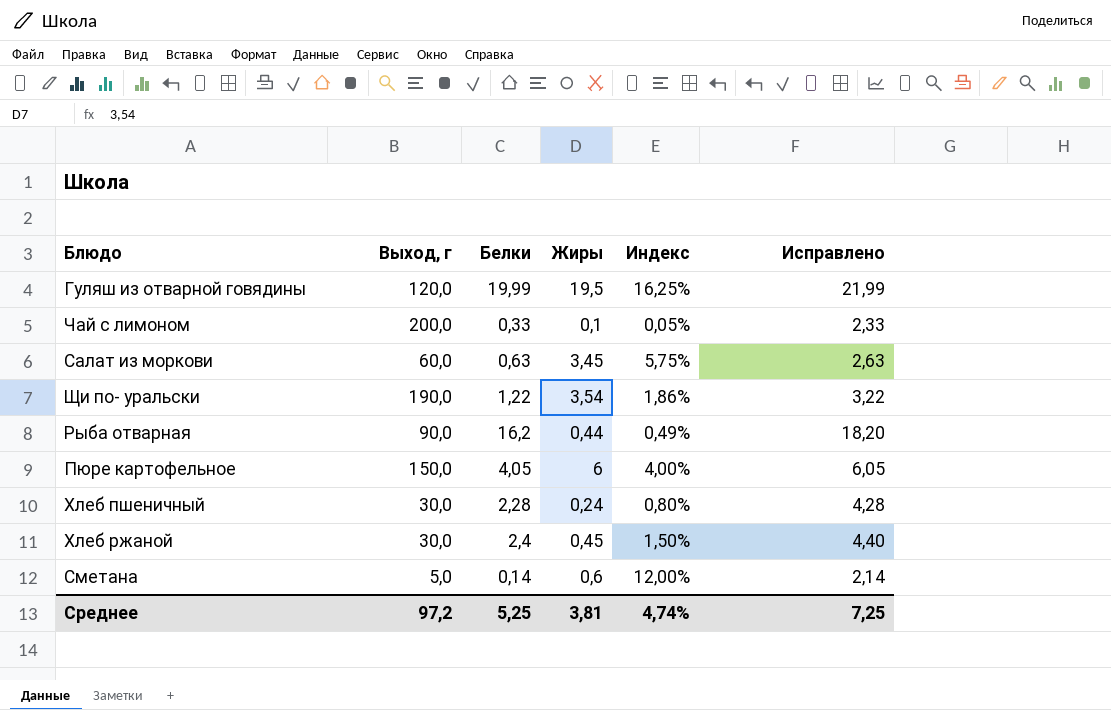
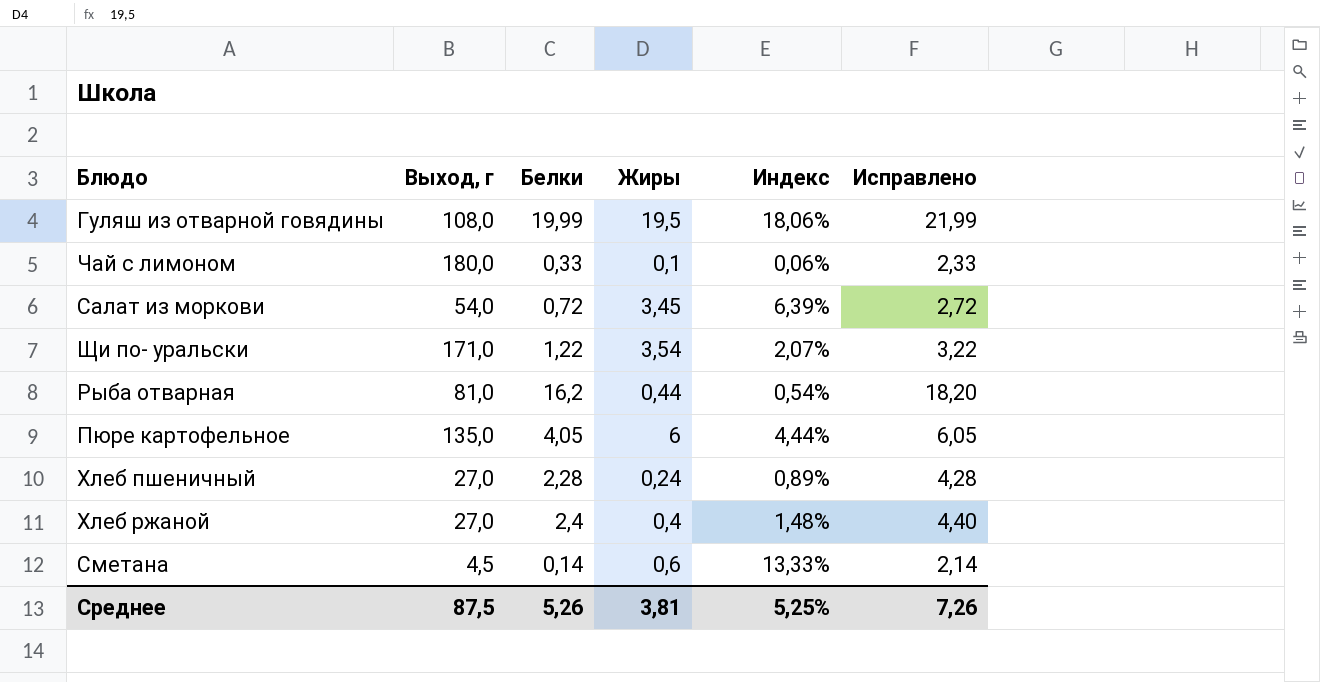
Гуляш из отварной говядины | Выход, г: 120,0 -> 108,0
Гуляш из отварной говядины | Индекс: 16,25% -> 18,06%
Чай с лимоном | Выход, г: 200,0 -> 180,0
Чай с лимоном | Индекс: 0,05% -> 0,06%
Салат из моркови | Выход, г: 60,0 -> 54,0
Салат из моркови | Белки: 0,63 -> 0,72
Салат из моркови | Индекс: 5,75% -> 6,39%
Салат из моркови | Исправлено: 2,63 -> 2,72
Щи по- уральски | Выход, г: 190,0 -> 171,0
Щи по- уральски | Индекс: 1,86% -> 2,07%
Рыба отварная | Выход, г: 90,0 -> 81,0
Рыба отварная | Индекс: 0,49% -> 0,54%
Пюре картофельное | Выход, г: 150,0 -> 135,0
Пюре картофельное | Индекс: 4,00% -> 4,44%
Хлеб пшеничный | Выход, г: 30,0 -> 27,0
Хлеб пшеничный | Индекс: 0,80% -> 0,89%
Хлеб ржаной | Выход, г: 30,0 -> 27,0
Хлеб ржаной | Жиры: 0,45 -> 0,4
Хлеб ржаной | Индекс: 1,50% -> 1,48%
Сметана | Выход, г: 5,0 -> 4,5
Сметана | Индекс: 12,00% -> 13,33%
Среднее | Выход, г: 97,2 -> 87,5
Среднее | Белки: 5,25 -> 5,26
Среднее | Индекс: 4,74% -> 5,25%
Среднее | Исправлено: 7,25 -> 7,26

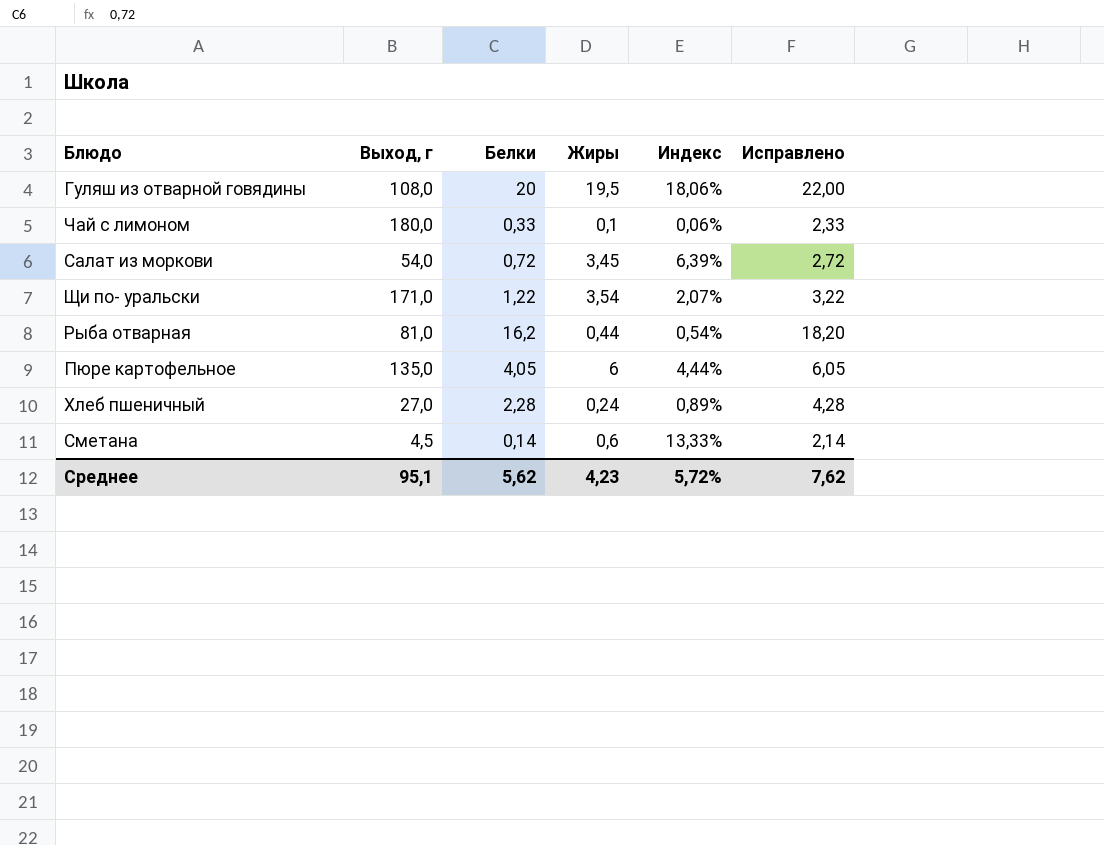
row Хлеб ржаной: 27,0 | 2,4 | 0,4 | 1,48% | 4,40 -> none
Гуляш из отварной говядины | Белки: 19,99 -> 20
Гуляш из отварной говядины | Исправлено: 21,99 -> 22,00
Среднее | Выход, г: 87,5 -> 95,1
Среднее | Белки: 5,26 -> 5,62
Среднее | Жиры: 3,81 -> 4,23
Среднее | Индекс: 5,25% -> 5,72%
Среднее | Исправлено: 7,26 -> 7,62

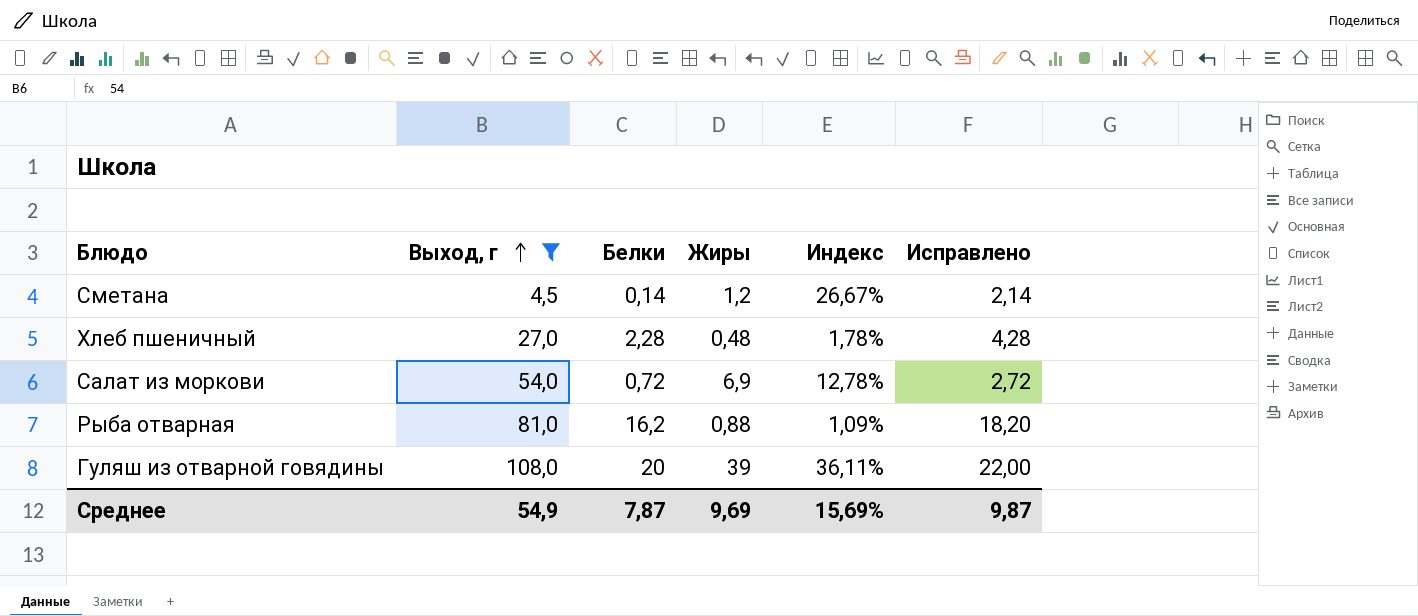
filter: none -> Выход, г <= 108,0
row order: none -> Выход, г ascending
Сметана | Жиры: 0,6 -> 1,2
Сметана | Индекс: 13,33% -> 26,67%
Хлеб пшеничный | Жиры: 0,24 -> 0,48
Хлеб пшеничный | Индекс: 0,89% -> 1,78%
Салат из моркови | Жиры: 3,45 -> 6,9
Салат из моркови | Индекс: 6,39% -> 12,78%
Рыба отварная | Жиры: 0,44 -> 0,88
Рыба отварная | Индекс: 0,54% -> 1,09%
Гуляш из отварной говядины | Жиры: 19,5 -> 39
Гуляш из отварной говядины | Индекс: 18,06% -> 36,11%
Среднее | Выход, г: 95,1 -> 54,9
Среднее | Белки: 5,62 -> 7,87
Среднее | Жиры: 4,23 -> 9,69
Среднее | Индекс: 5,72% -> 15,69%
Среднее | Исправлено: 7,62 -> 9,87

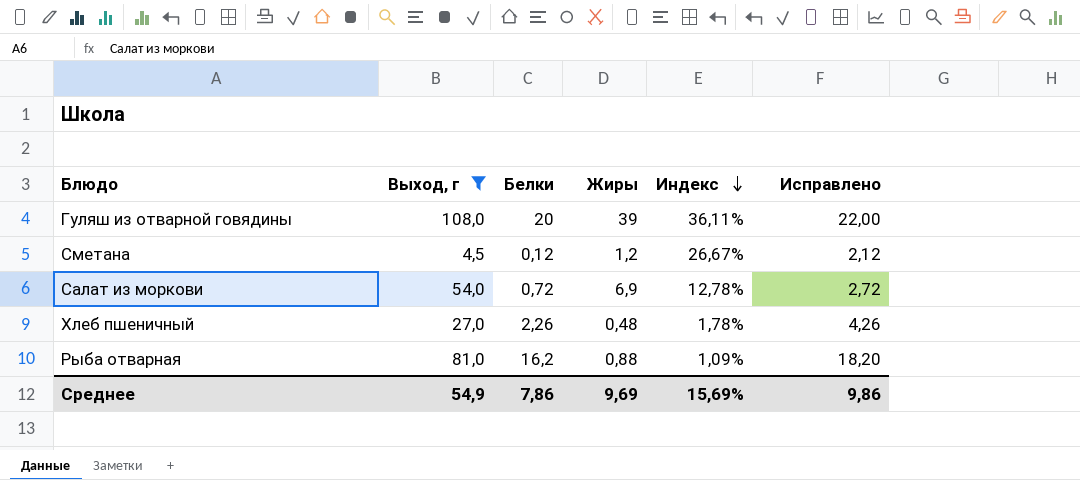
row order: Выход, г ascending -> Индекс descending
Сметана | Белки: 0,14 -> 0,12
Сметана | Исправлено: 2,14 -> 2,12
Хлеб пшеничный | Белки: 2,28 -> 2,26
Хлеб пшеничный | Исправлено: 4,28 -> 4,26
Среднее | Белки: 7,87 -> 7,86
Среднее | Исправлено: 9,87 -> 9,86

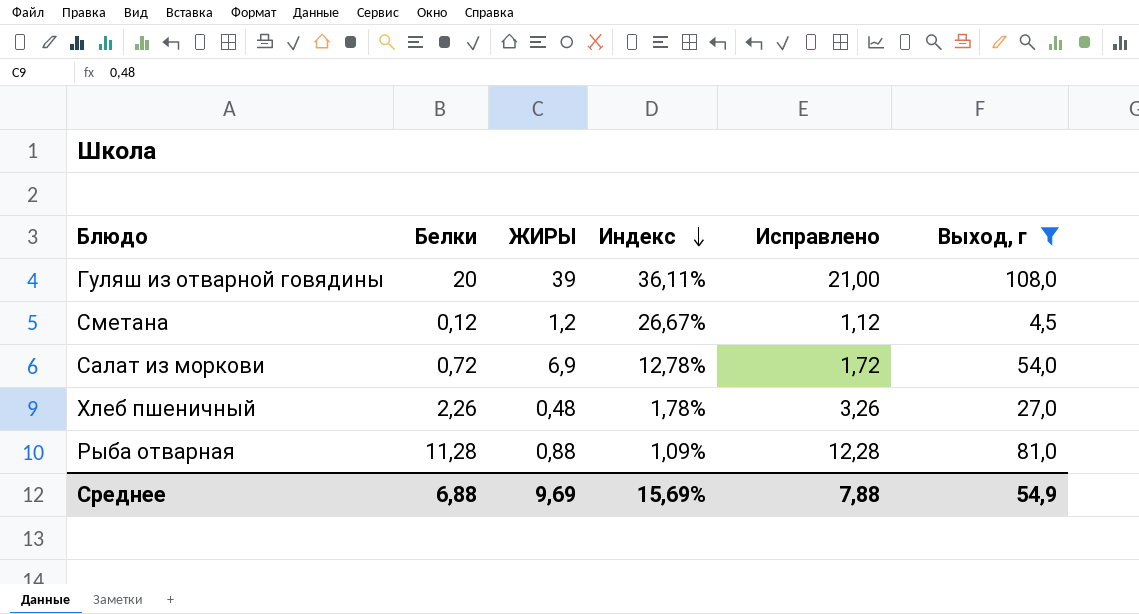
column name: Жиры -> ЖИРЫ
column Исправлено | formula: [Белки] + 2 -> [Белки] + 1
column Выход, г | position: 2 -> 6
Рыба отварная | Белки: 16,2 -> 11,28
Среднее | Белки: 7,86 -> 6,88
Среднее | Исправлено: 9,86 -> 7,88

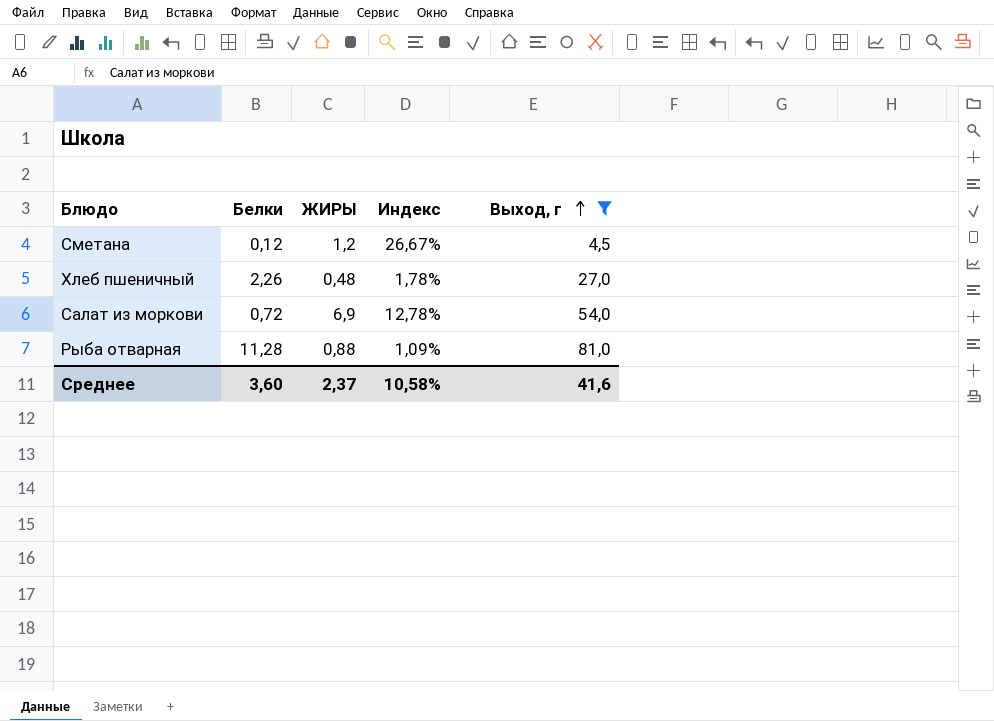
row order: Индекс descending -> Выход, г ascending
column Исправлено | formula: [Белки] + 1 -> none
row Гуляш из отварной говядины: 20 | 39 | 36,11% | 21,00 | 108,0 -> none
Среднее | Белки: 6,88 -> 3,60
Среднее | ЖИРЫ: 9,69 -> 2,37
Среднее | Индекс: 15,69% -> 10,58%
Среднее | Выход, г: 54,9 -> 41,6

